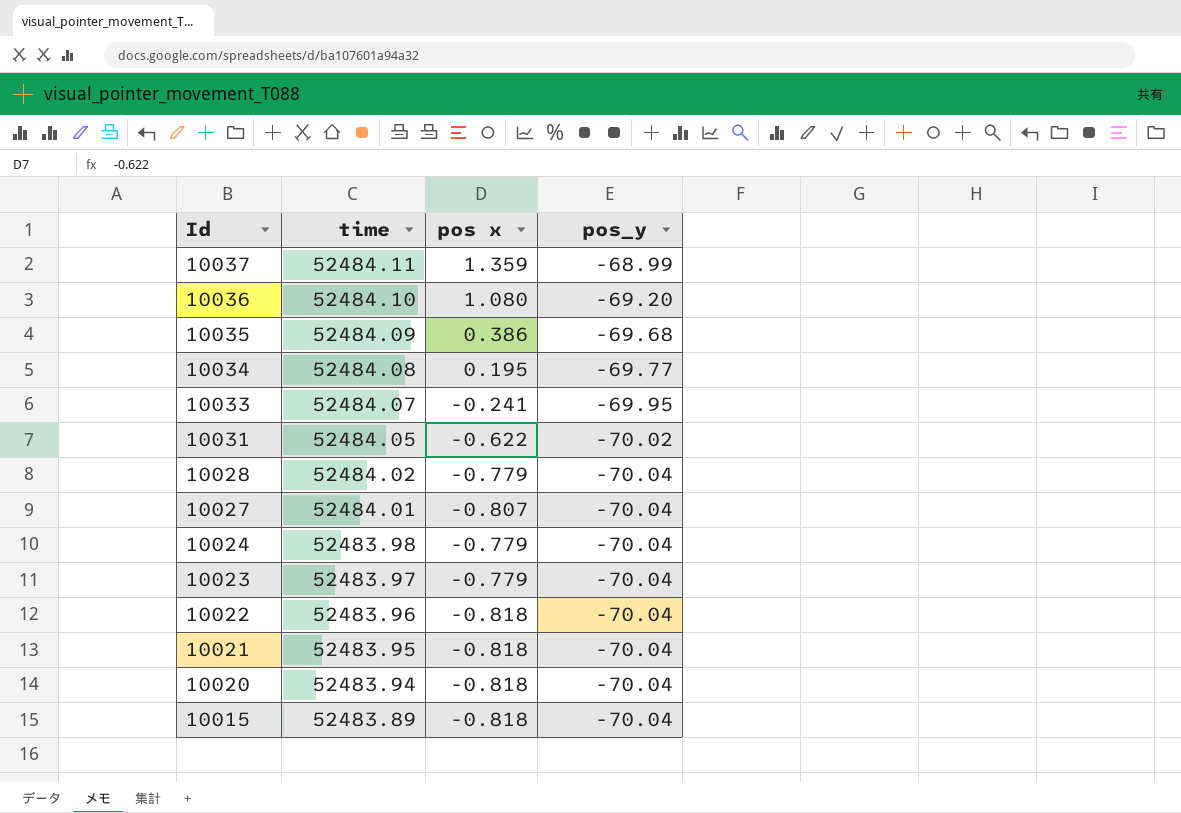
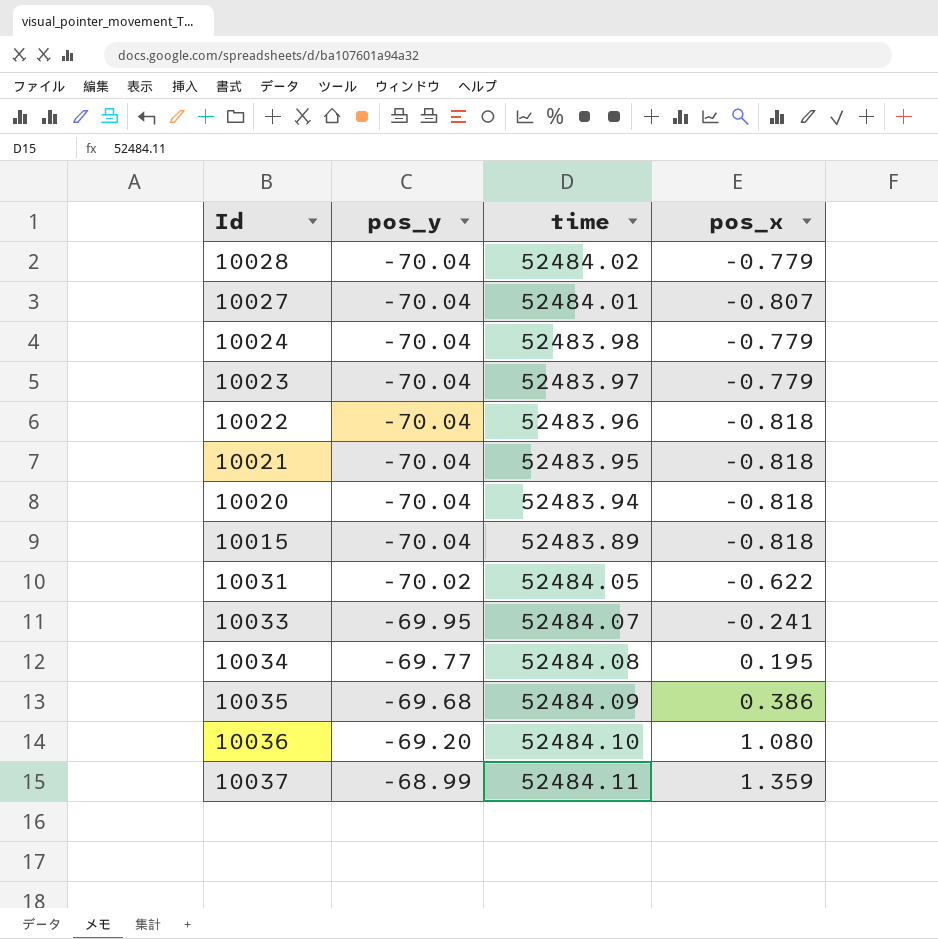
row order: Id descending -> pos_y ascending
column pos_y | position: 4 -> 2
column name: pos x -> pos_x

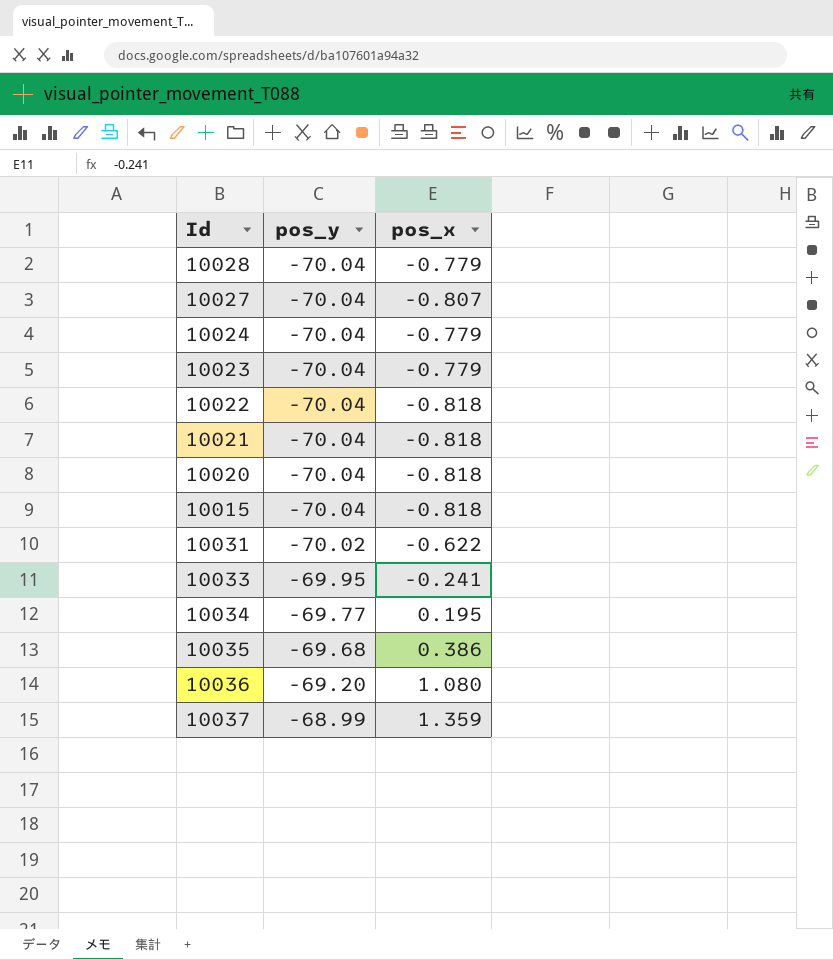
column time | position: 3 -> none

